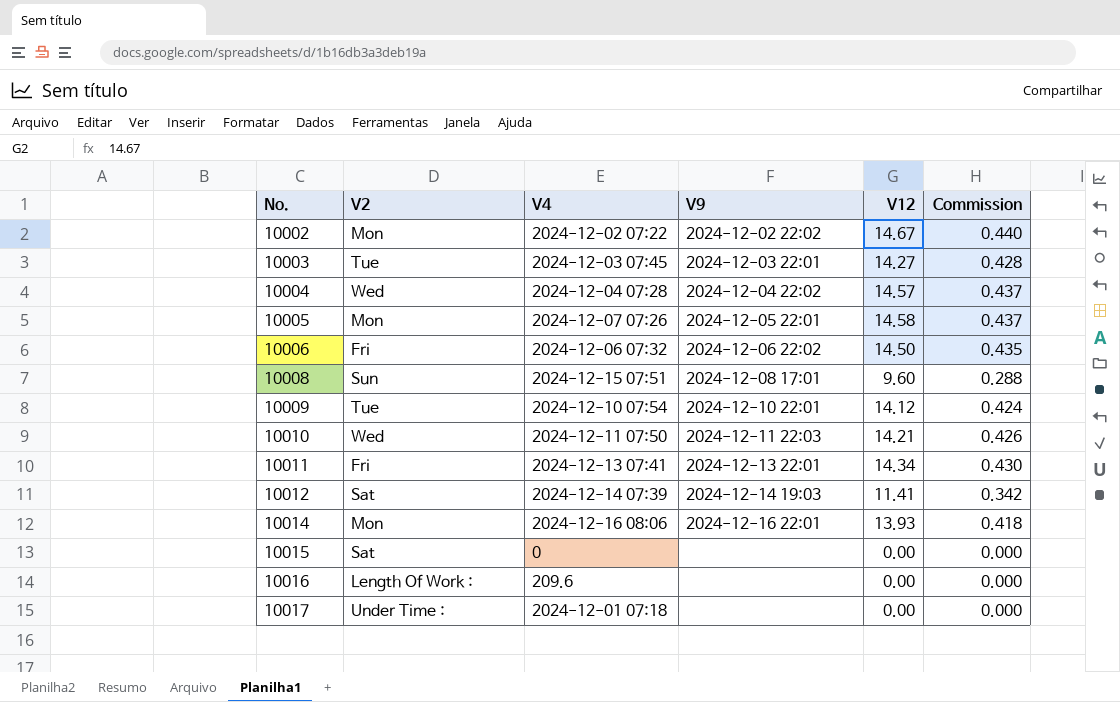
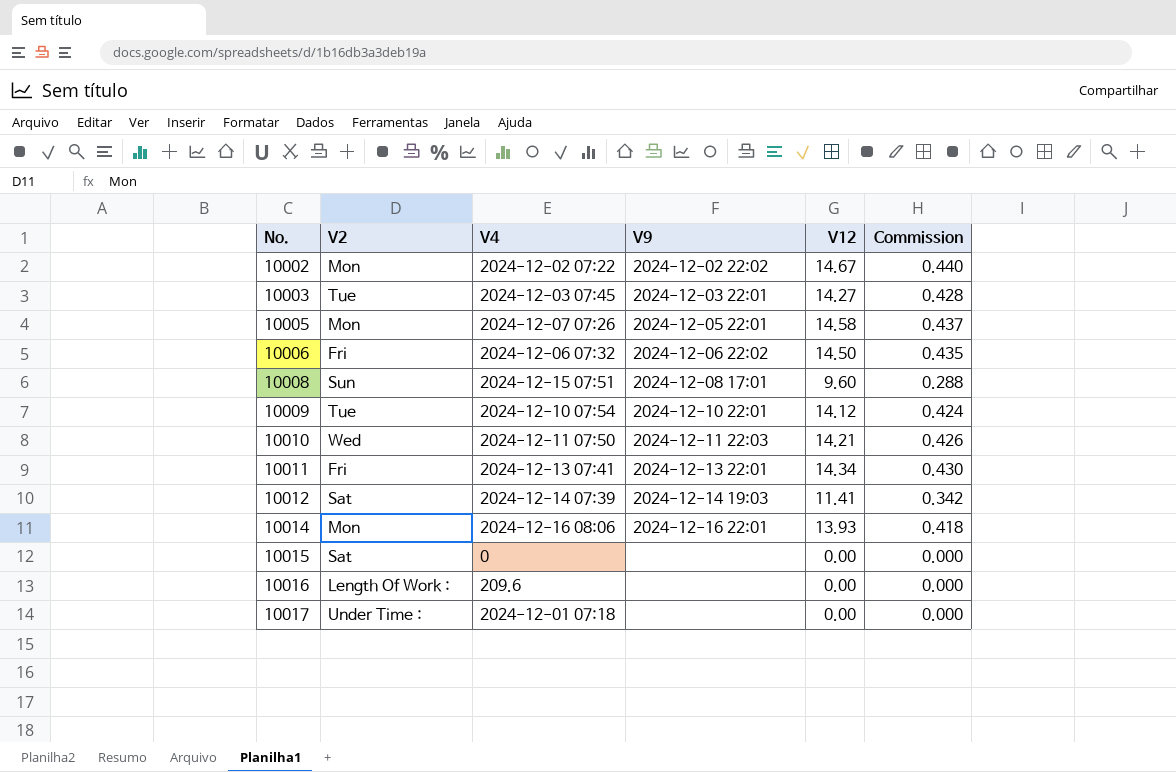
row 10004: Wed | 2024-12-04 07:28 | 2024-12-04 22:02 | 14.57 | 0.437 -> none

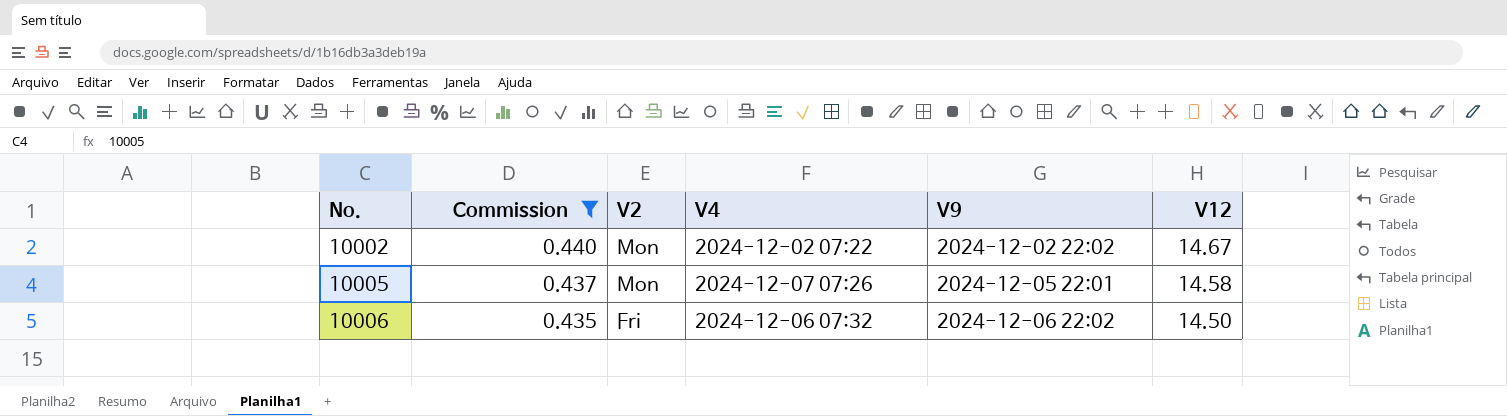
filter: none -> Commission >= 0.435
column Commission | position: 6 -> 2

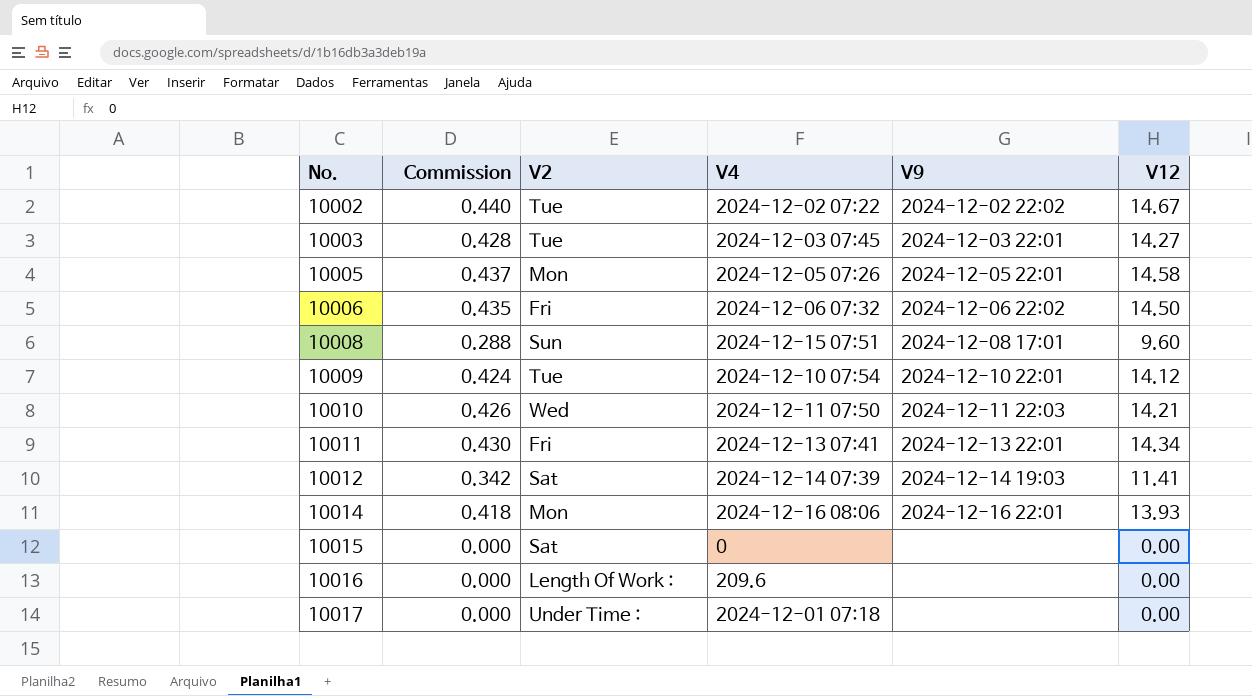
filter: Commission >= 0.435 -> none
10002 | V2: Mon -> Tue
10005 | V4: 2024-12-07 07:26 -> 2024-12-05 07:26

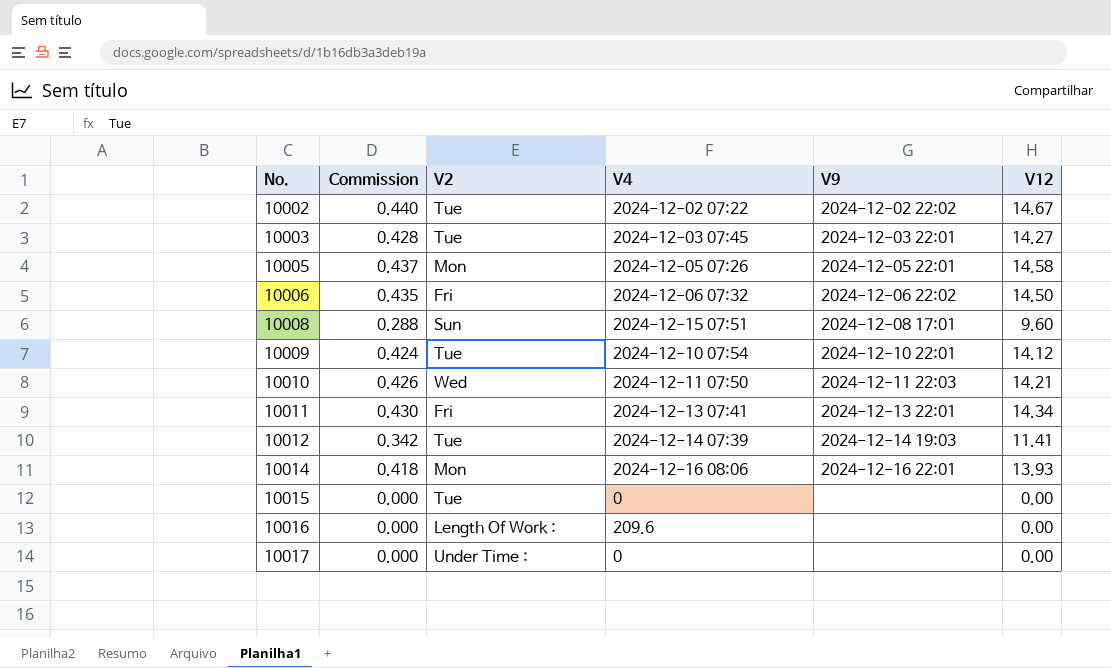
10012 | V2: Sat -> Tue
10015 | V2: Sat -> Tue
10017 | V4: 2024-12-01 07:18 -> 0

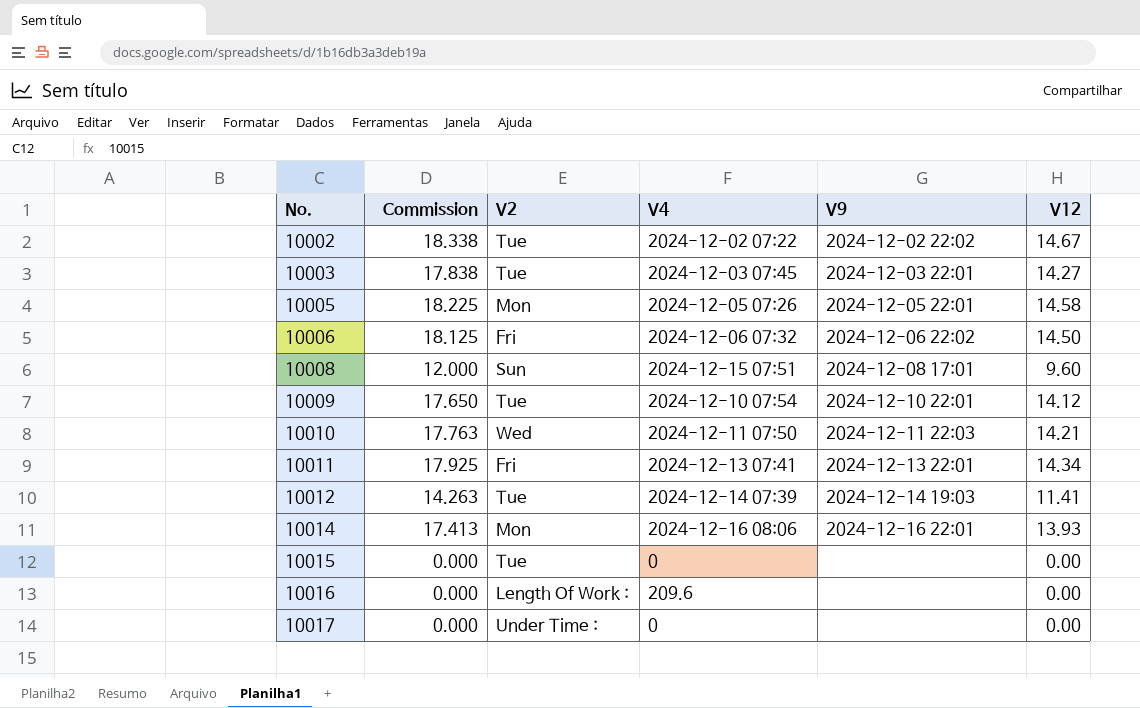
column Commission | formula: [V12] * 0.03 -> [V12] * 1.25

